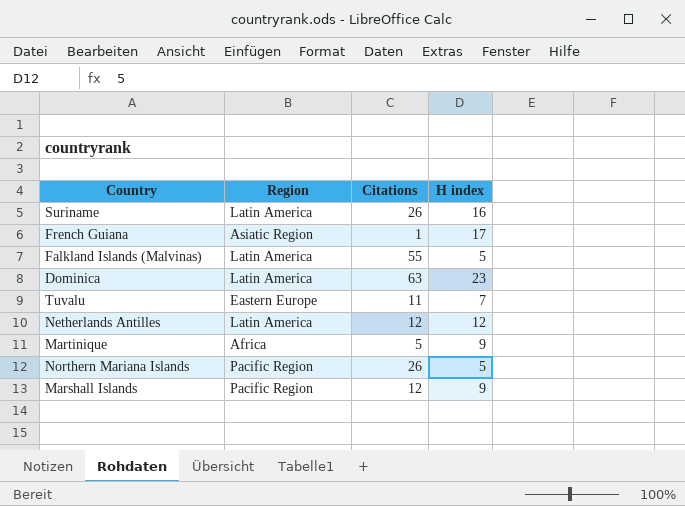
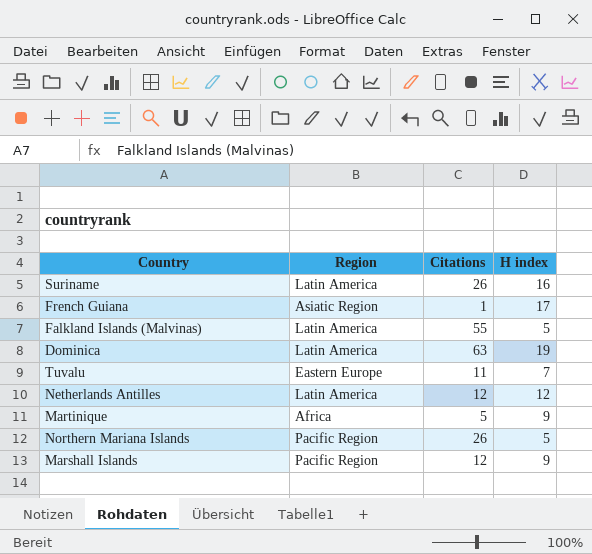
Dominica | H index: 23 -> 19

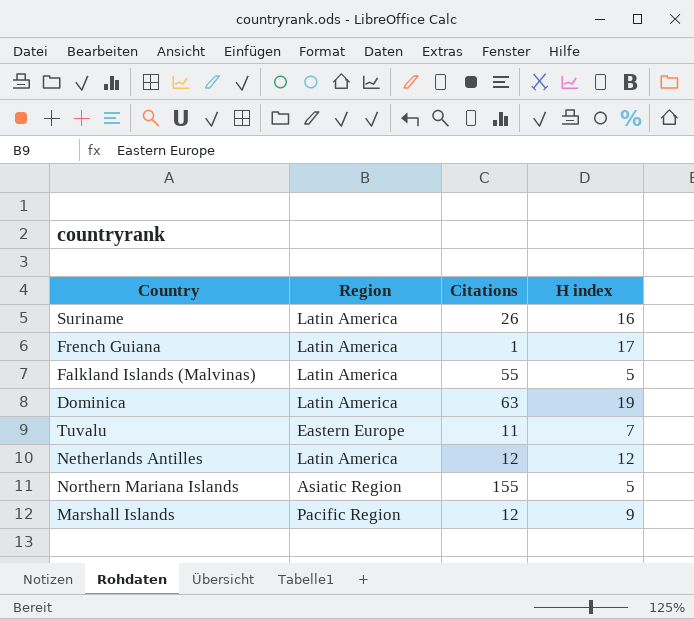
row Martinique: Africa | 5 | 9 -> none
French Guiana | Region: Asiatic Region -> Latin America
Northern Mariana Islands | Region: Pacific Region -> Asiatic Region
Northern Mariana Islands | Citations: 26 -> 155

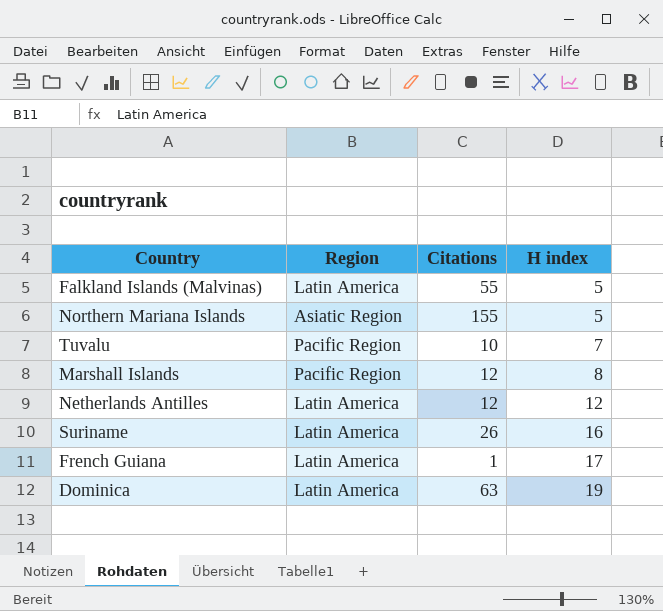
row order: none -> H index ascending
Tuvalu | Region: Eastern Europe -> Pacific Region
Tuvalu | Citations: 11 -> 10
Marshall Islands | H index: 9 -> 8

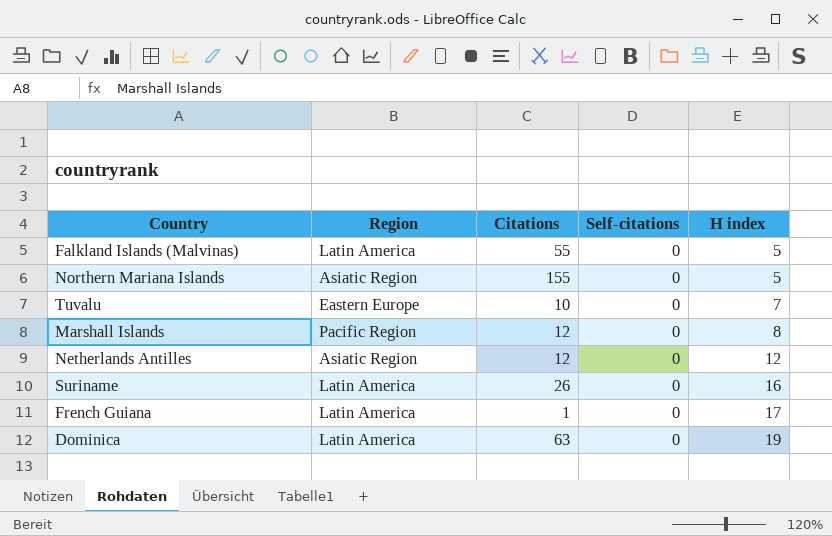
column Self-citations | position: none -> 4
Tuvalu | Region: Pacific Region -> Eastern Europe
Netherlands Antilles | Region: Latin America -> Asiatic Region

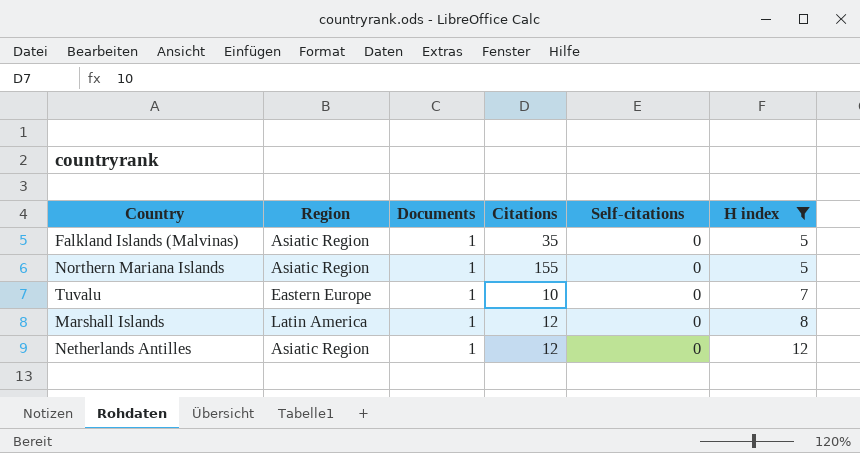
filter: none -> H index <= 12
column Documents | position: none -> 3
Falkland Islands (Malvinas) | Region: Latin America -> Asiatic Region
Falkland Islands (Malvinas) | Citations: 55 -> 35
Marshall Islands | Region: Pacific Region -> Latin America

